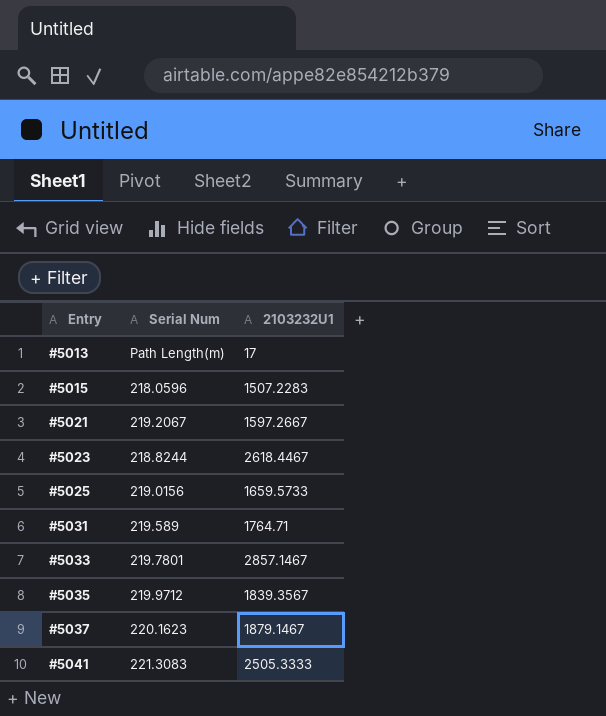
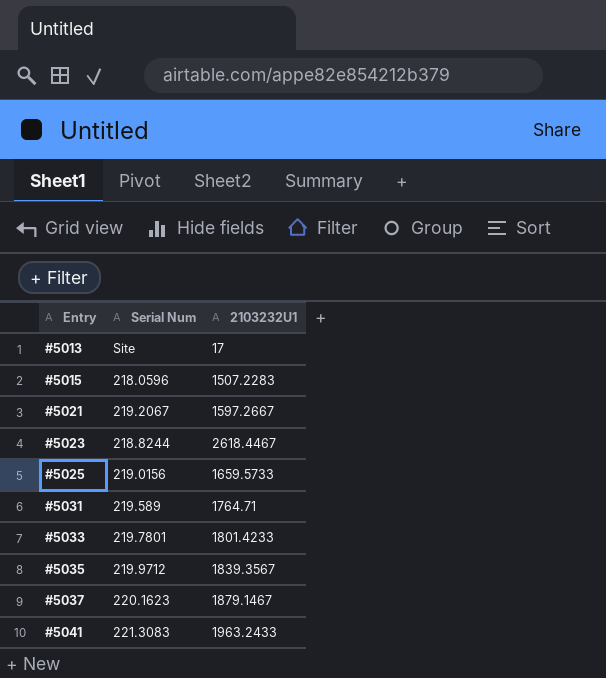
#5013 | Serial Num: Path Length(m) -> Site
#5033 | 2103232U1: 2857.1467 -> 1801.4233
#5041 | 2103232U1: 2505.3333 -> 1963.2433

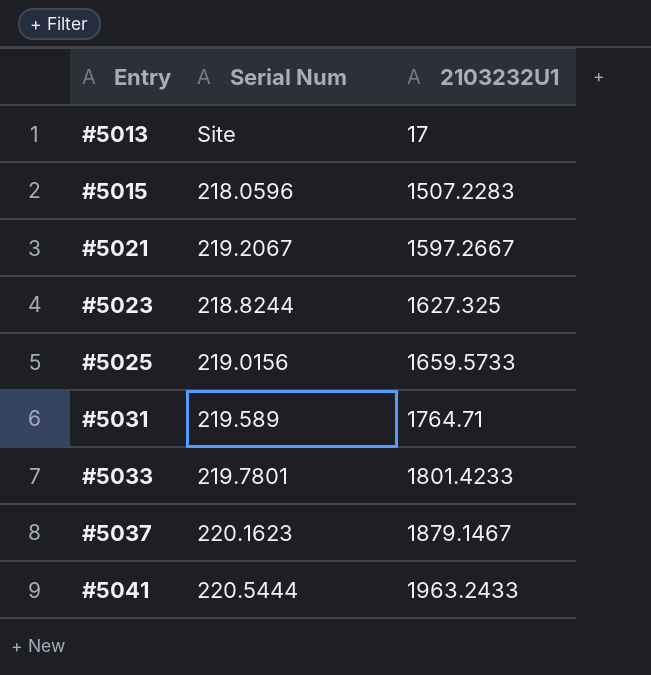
row #5035: 219.9712 | 1839.3567 -> none
#5023 | 2103232U1: 2618.4467 -> 1627.325
#5041 | Serial Num: 221.3083 -> 220.5444

